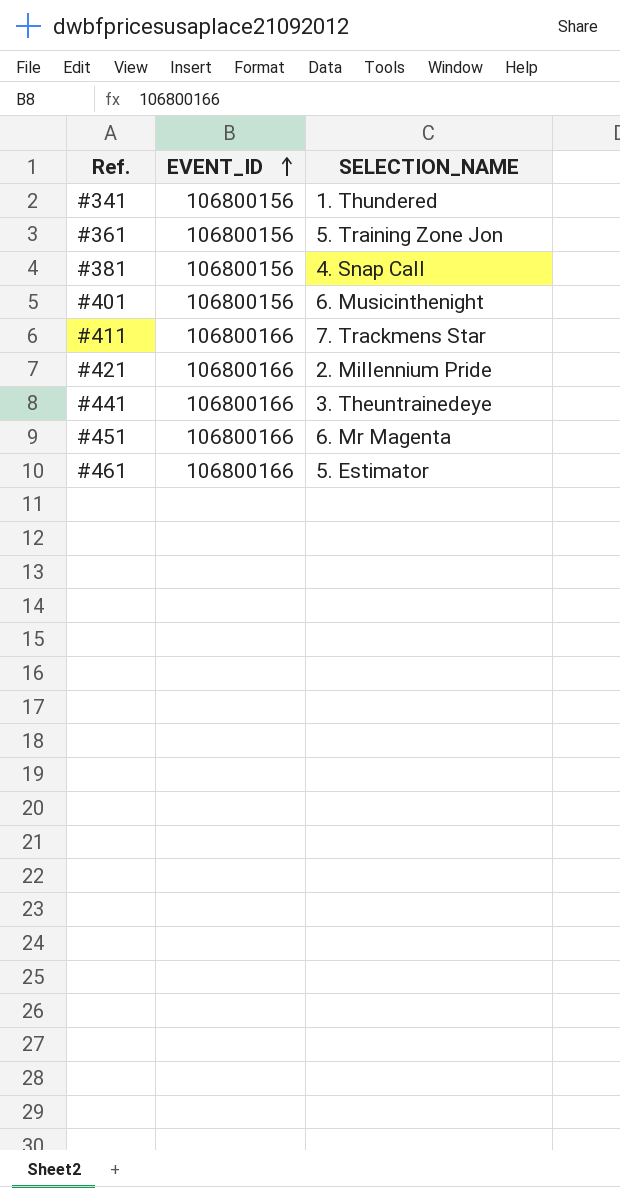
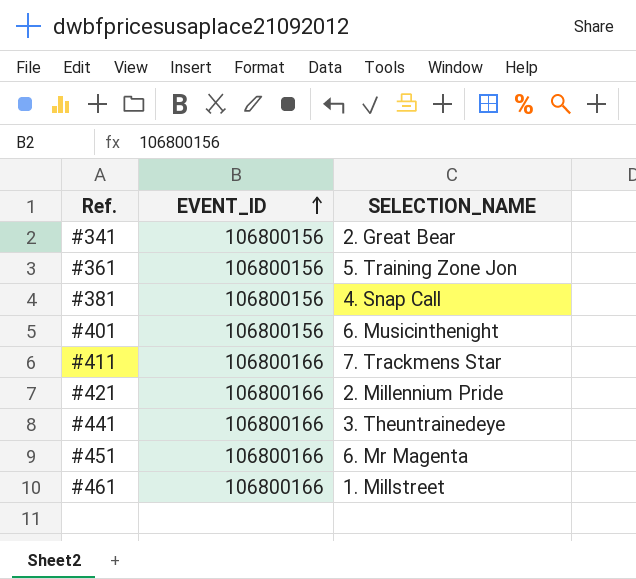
#341 | SELECTION_NAME: 1. Thundered -> 2. Great Bear
#461 | SELECTION_NAME: 5. Estimator -> 1. Millstreet

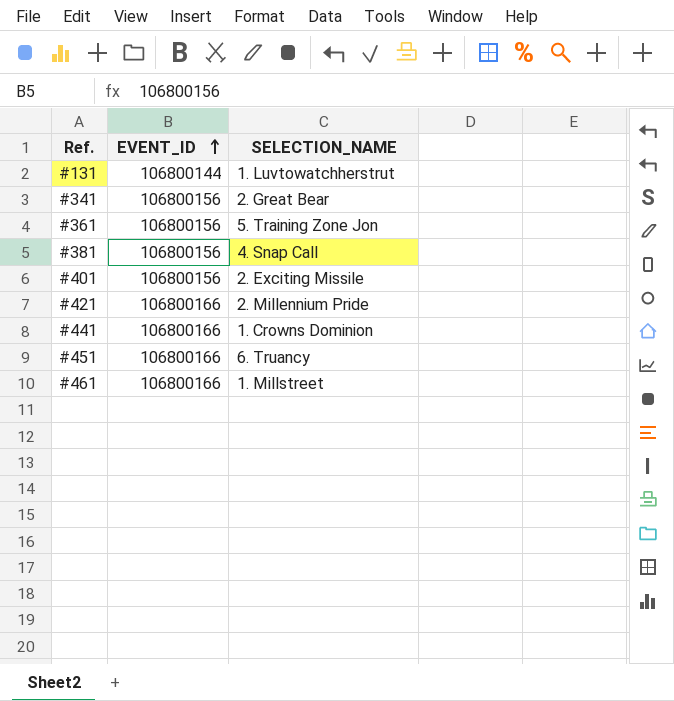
row #411: 106800166 | 7. Trackmens Star -> none
row #131: none -> 106800144 | 1. Luvtowatchherstrut
#401 | SELECTION_NAME: 6. Musicinthenight -> 2. Exciting Missile
#441 | SELECTION_NAME: 3. Theuntrainedeye -> 1. Crowns Dominion
#451 | SELECTION_NAME: 6. Mr Magenta -> 6. Truancy

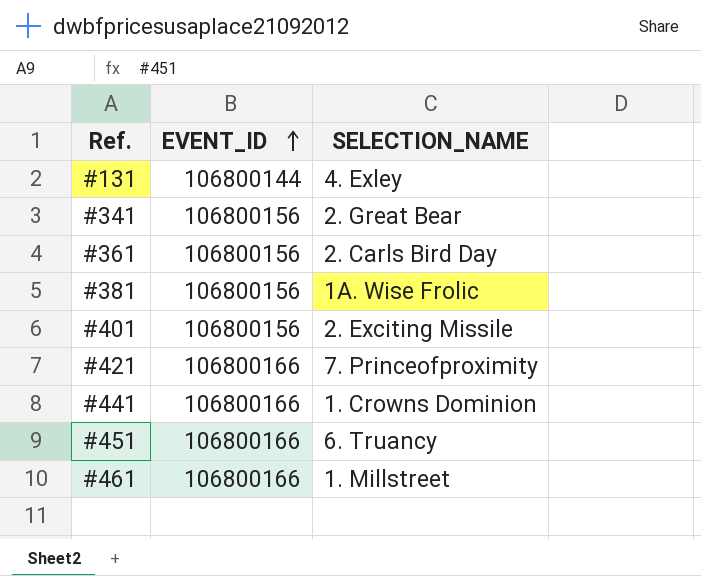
#131 | SELECTION_NAME: 1. Luvtowatchherstrut -> 4. Exley
#361 | SELECTION_NAME: 5. Training Zone Jon -> 2. Carls Bird Day
#381 | SELECTION_NAME: 4. Snap Call -> 1A. Wise Frolic
#421 | SELECTION_NAME: 2. Millennium Pride -> 7. Princeofproximity

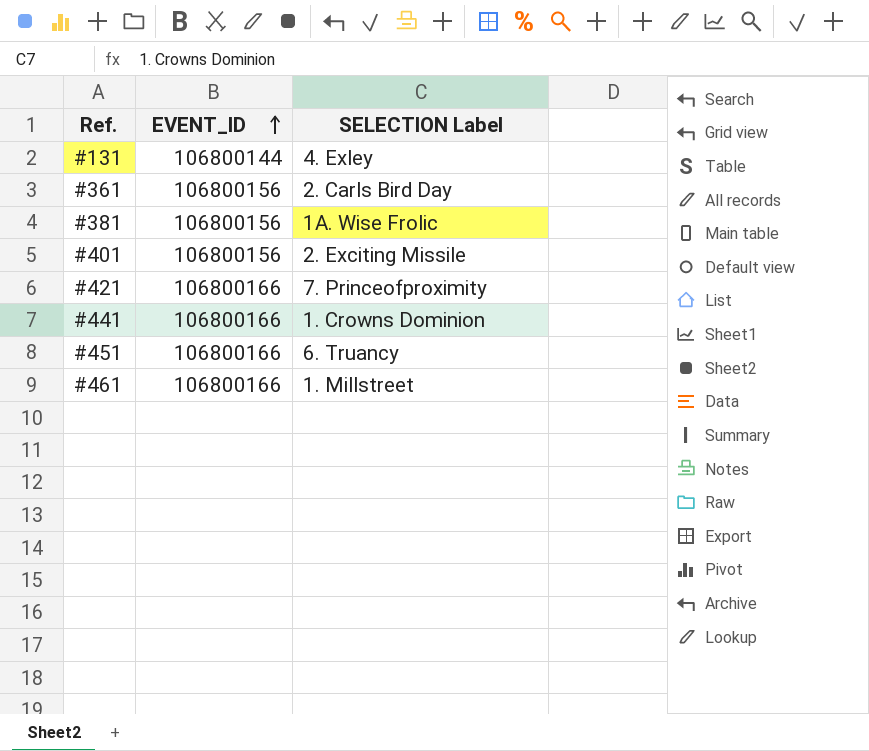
column name: SELECTION_NAME -> SELECTION Label
row #341: 106800156 | 2. Great Bear -> none

